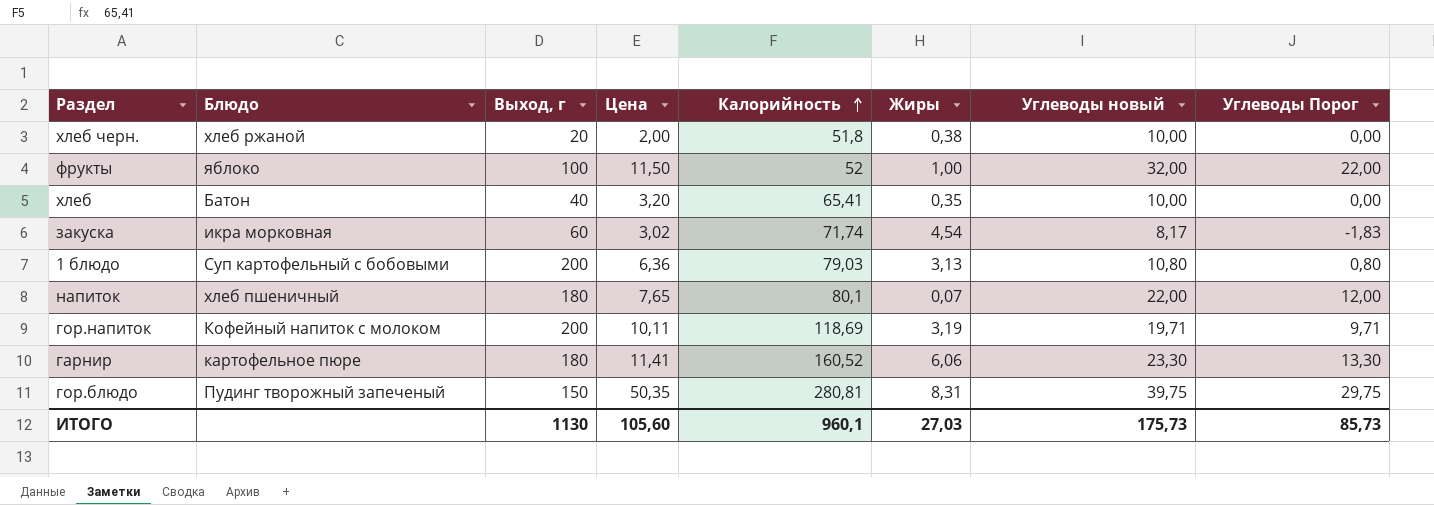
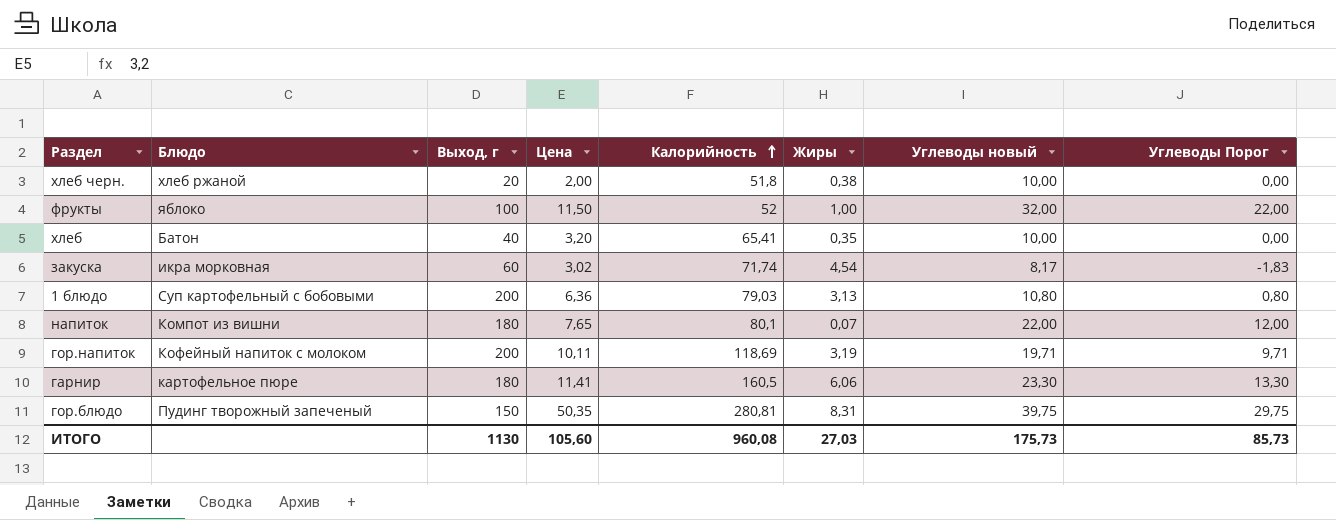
напиток | Блюдо: хлеб пшеничный -> Компот из вишни
гарнир | Калорийность: 160,52 -> 160,5
ИТОГО | Калорийность: 960,1 -> 960,08

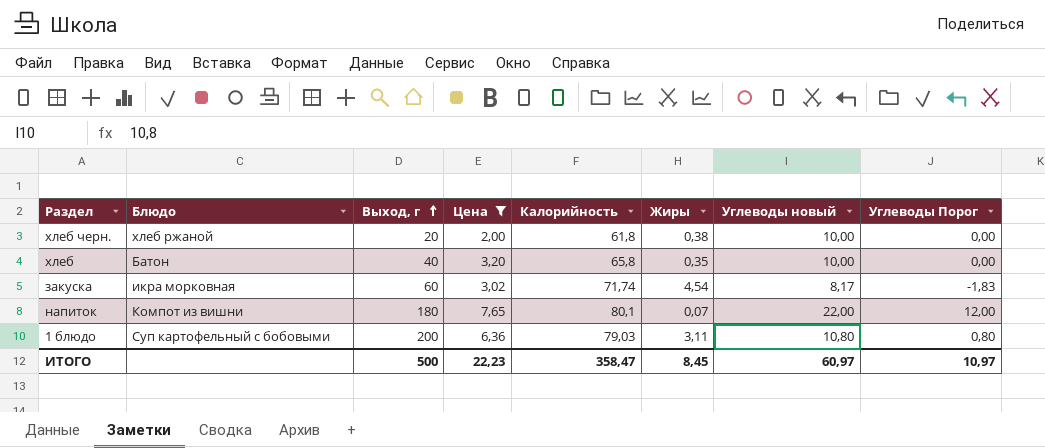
filter: none -> Цена <= 7,65
row order: Калорийность ascending -> Выход, г ascending
хлеб черн. | Калорийность: 51,8 -> 61,8
хлеб | Калорийность: 65,41 -> 65,8
1 блюдо | Жиры: 3,13 -> 3,11
ИТОГО | Выход, г: 1130 -> 500
ИТОГО | Цена: 105,60 -> 22,23
ИТОГО | Калорийность: 960,08 -> 358,47
ИТОГО | Жиры: 27,03 -> 8,45
ИТОГО | Углеводы новый: 175,73 -> 60,97
ИТОГО | Углеводы Порог: 85,73 -> 10,97

